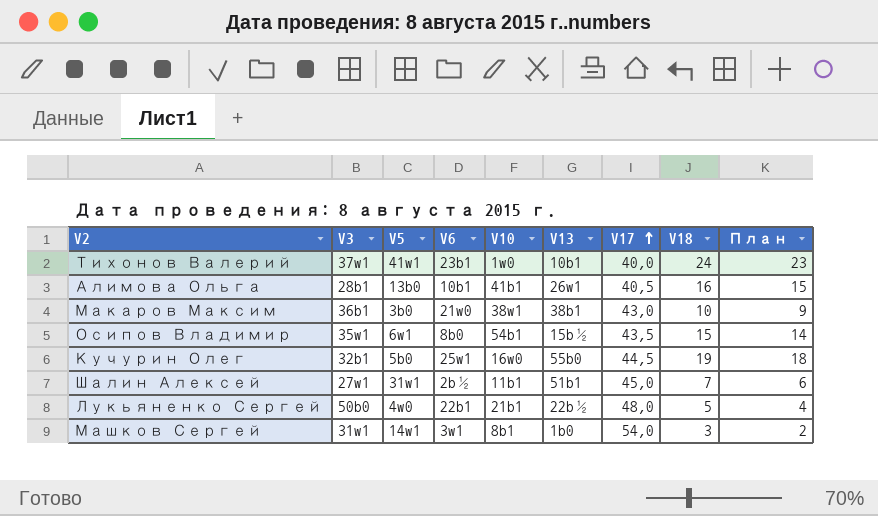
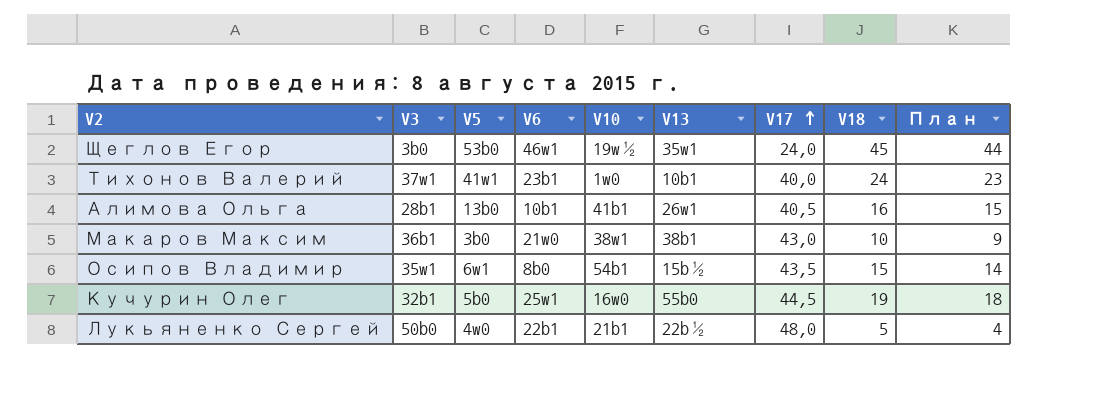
row Шалин Алексей: 27w1 | 31w1 | 2b½ | 11b1 | 51b1 | 45,0 | 7 | 6 -> none
row Машков Сергей: 31w1 | 14w1 | 3w1 | 8b1 | 1b0 | 54,0 | 3 | 2 -> none
row Щеглов Егор: none -> 3b0 | 53b0 | 46w1 | 19w½ | 35w1 | 24,0 | 45 | 44

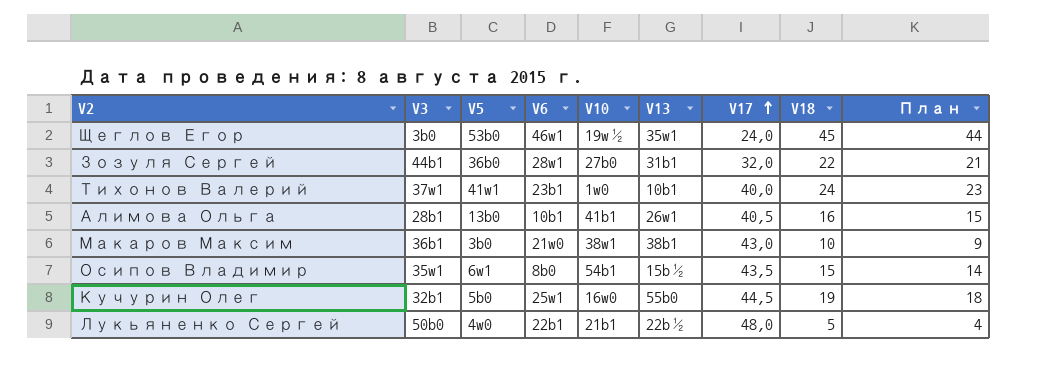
row Зозуля Сергей: none -> 44b1 | 36b0 | 28w1 | 27b0 | 31b1 | 32,0 | 22 | 21

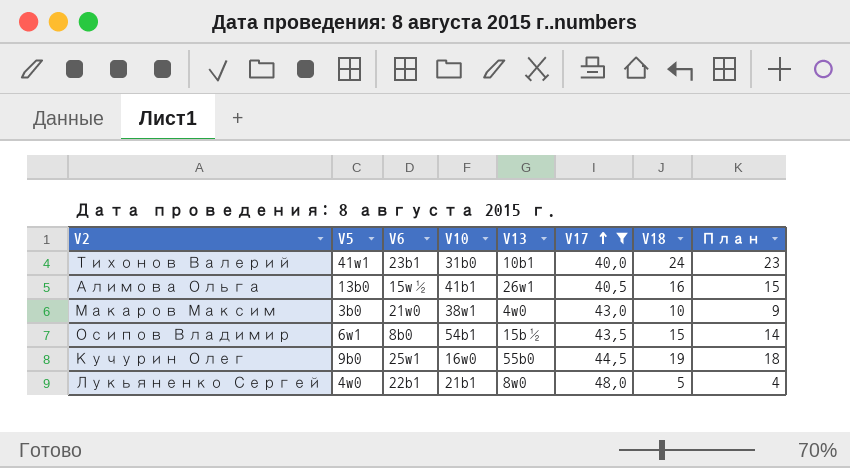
filter: none -> V17 >= 40,0
column V3 | position: 2 -> none
Тихонов Валерий | V10: 1w0 -> 31b0
Алимова Ольга | V6: 10b1 -> 15w½
Макаров Максим | V13: 38b1 -> 4w0
Кучурин Олег | V5: 5b0 -> 9b0
Лукьяненко Сергей | V13: 22b½ -> 8w0

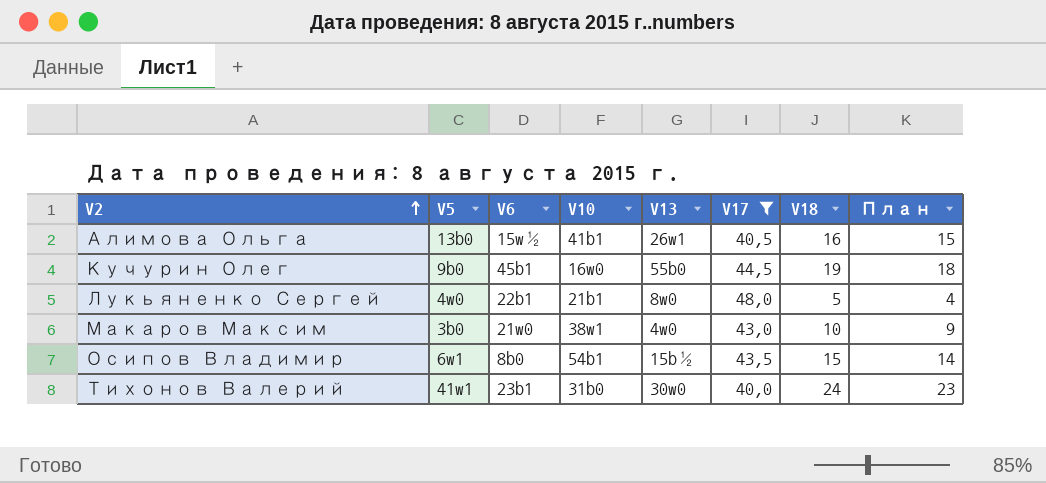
row order: V17 ascending -> V2 ascending
Кучурин Олег | V6: 25w1 -> 45b1
Тихонов Валерий | V13: 10b1 -> 30w0

